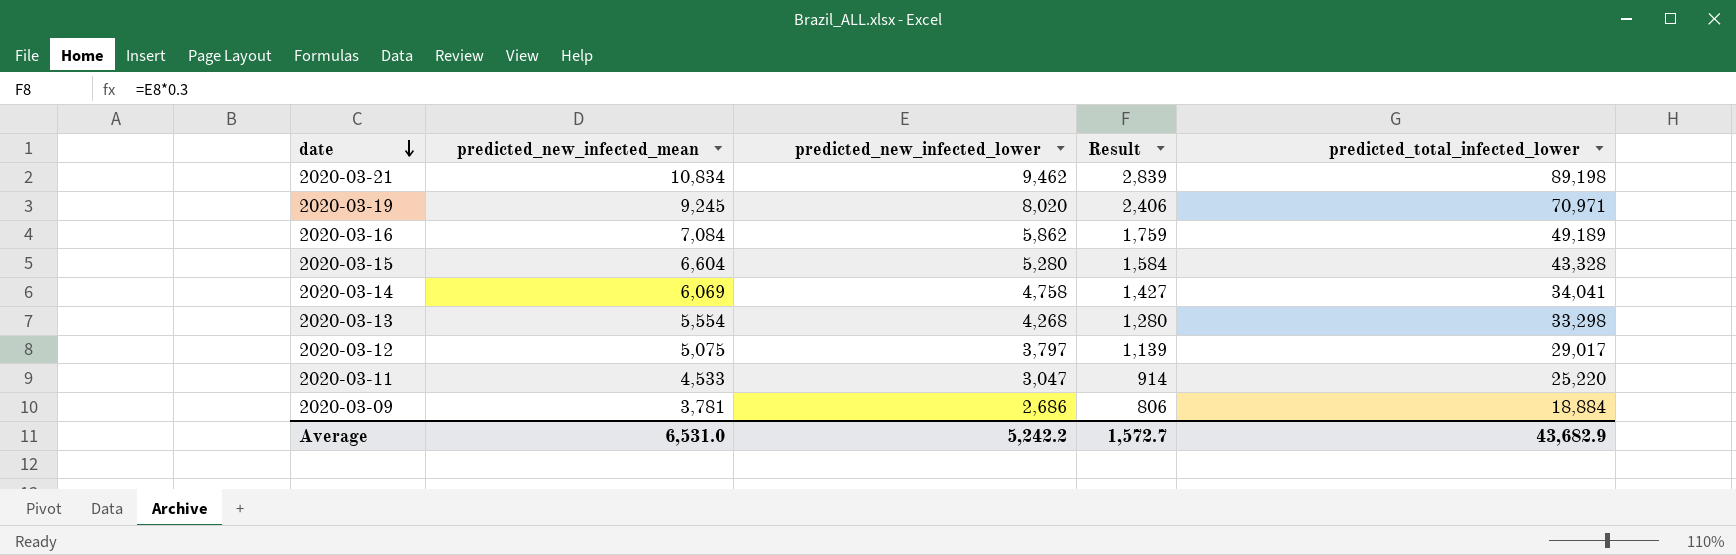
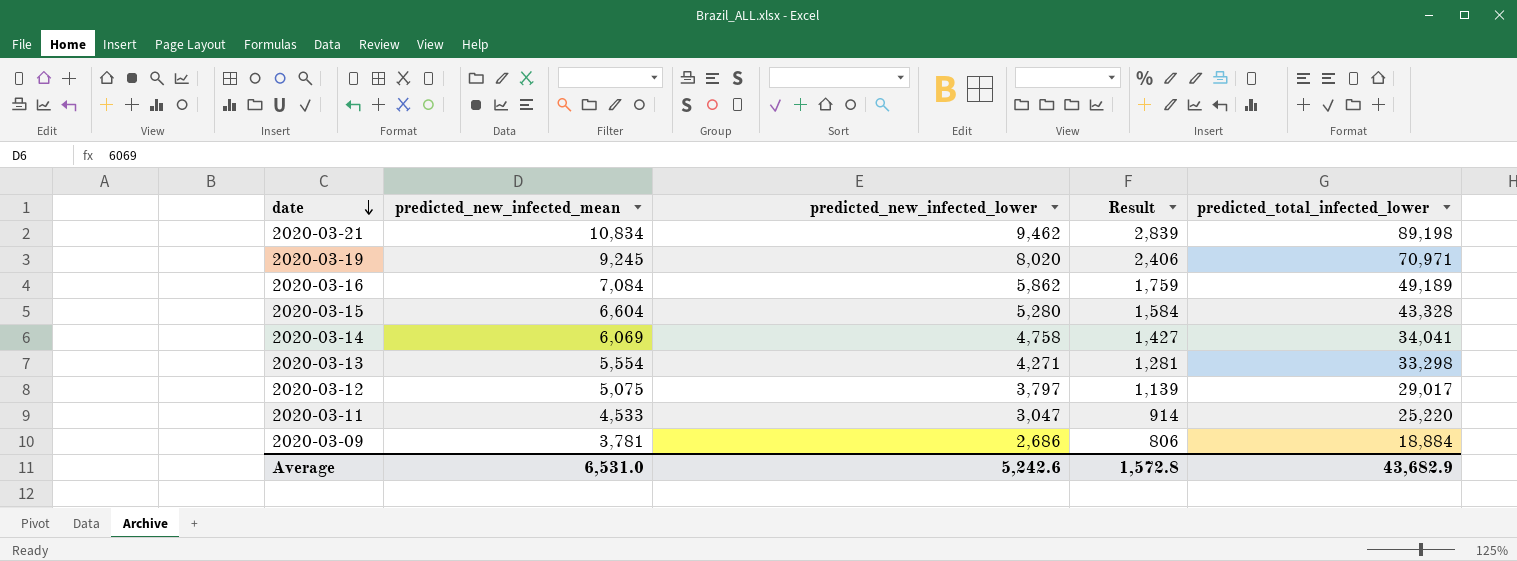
2020-03-13 | predicted_new_infected_lower: 4,268 -> 4,271
2020-03-13 | Result: 1,280 -> 1,281
Average | predicted_new_infected_lower: 5,242.2 -> 5,242.6
Average | Result: 1,572.7 -> 1,572.8

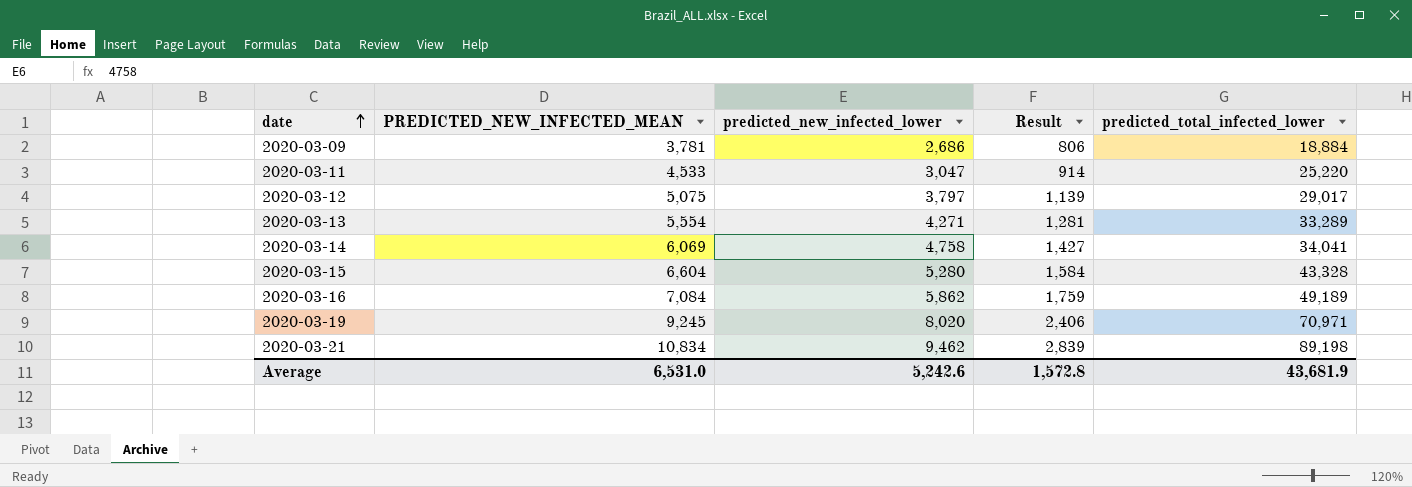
row order: date descending -> date ascending
column name: predicted_new_infected_mean -> PREDICTED_NEW_INFECTED_MEAN
2020-03-13 | predicted_total_infected_lower: 33,298 -> 33,289
Average | predicted_total_infected_lower: 43,682.9 -> 43,681.9

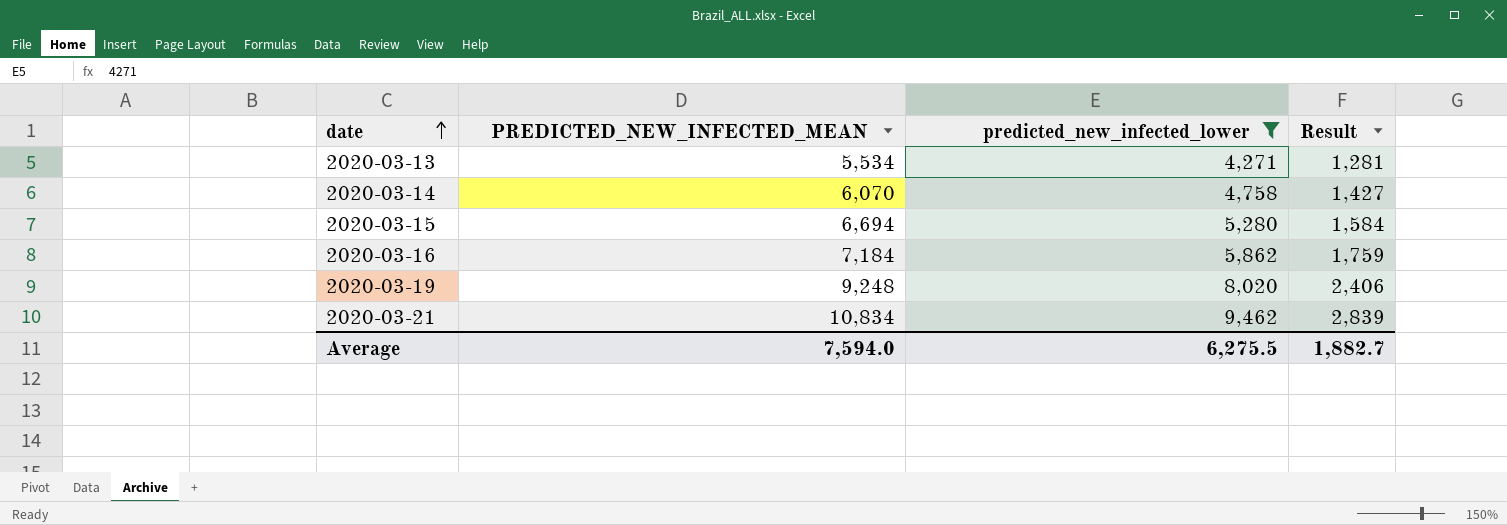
filter: none -> predicted_new_infected_lower >= 4,271
column predicted_total_infected_lower | position: 5 -> none
2020-03-13 | PREDICTED_NEW_INFECTED_MEAN: 5,554 -> 5,534
2020-03-14 | PREDICTED_NEW_INFECTED_MEAN: 6,069 -> 6,070
2020-03-15 | PREDICTED_NEW_INFECTED_MEAN: 6,604 -> 6,694
2020-03-16 | PREDICTED_NEW_INFECTED_MEAN: 7,084 -> 7,184
2020-03-19 | PREDICTED_NEW_INFECTED_MEAN: 9,245 -> 9,248
Average | PREDICTED_NEW_INFECTED_MEAN: 6,531.0 -> 7,594.0
Average | predicted_new_infected_lower: 5,242.6 -> 6,275.5
Average | Result: 1,572.8 -> 1,882.7

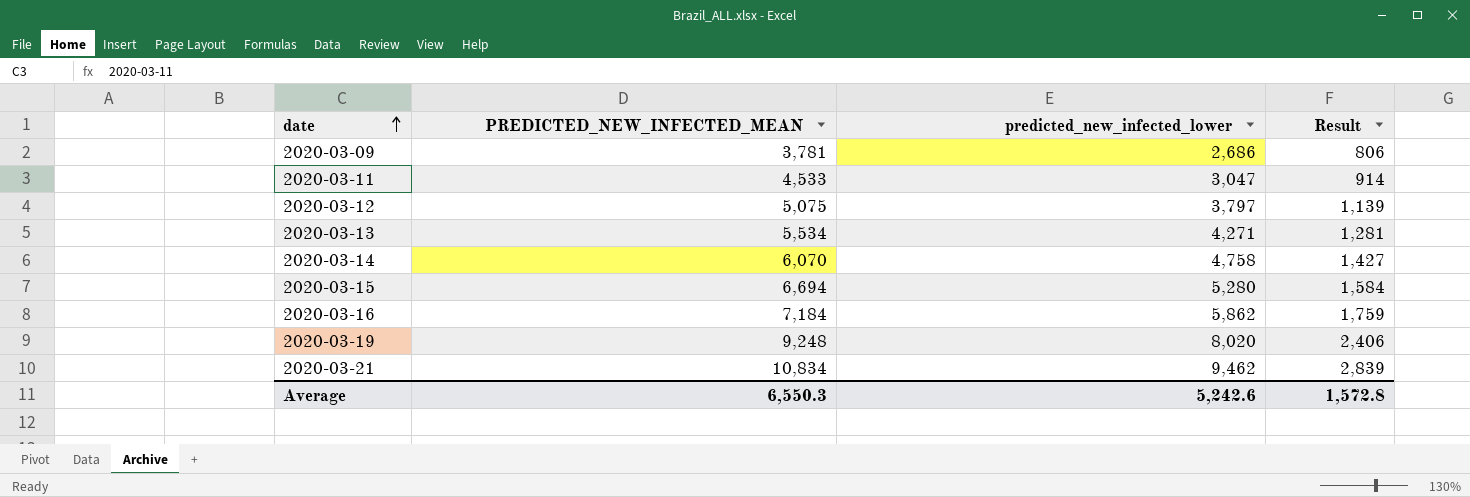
filter: predicted_new_infected_lower >= 4,271 -> none
Average | PREDICTED_NEW_INFECTED_MEAN: 7,594.0 -> 6,550.3
Average | predicted_new_infected_lower: 6,275.5 -> 5,242.6
Average | Result: 1,882.7 -> 1,572.8

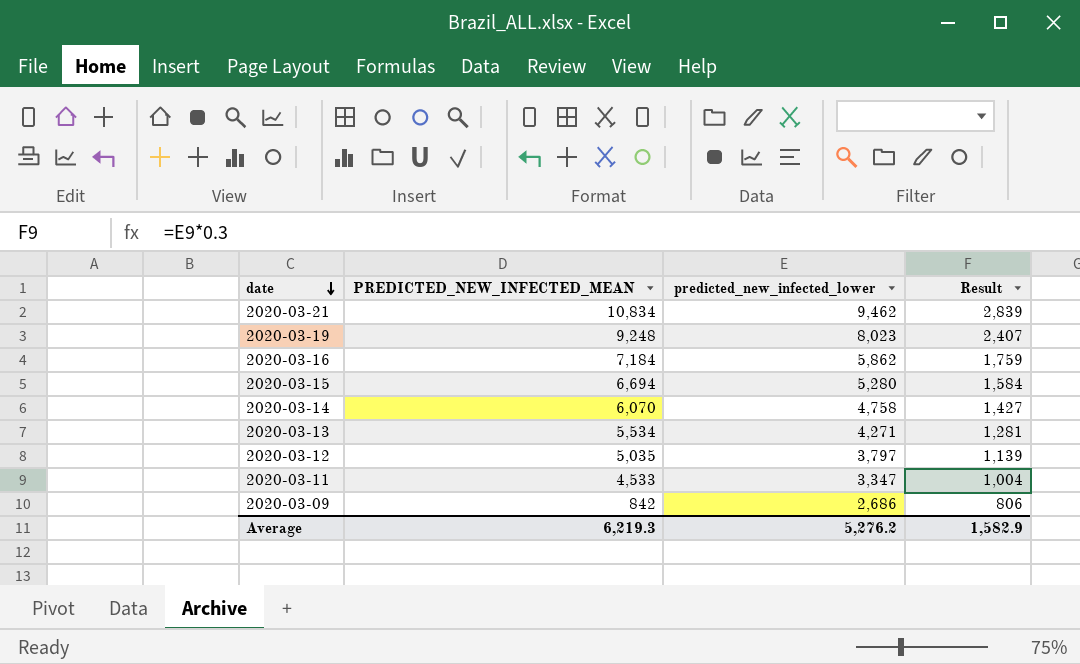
row order: date ascending -> date descending
2020-03-19 | predicted_new_infected_lower: 8,020 -> 8,023
2020-03-19 | Result: 2,406 -> 2,407
2020-03-12 | PREDICTED_NEW_INFECTED_MEAN: 5,075 -> 5,035
2020-03-11 | predicted_new_infected_lower: 3,047 -> 3,347
2020-03-11 | Result: 914 -> 1,004
2020-03-09 | PREDICTED_NEW_INFECTED_MEAN: 3,781 -> 842
Average | PREDICTED_NEW_INFECTED_MEAN: 6,550.3 -> 6,219.3
Average | predicted_new_infected_lower: 5,242.6 -> 5,276.2
Average | Result: 1,572.8 -> 1,582.9

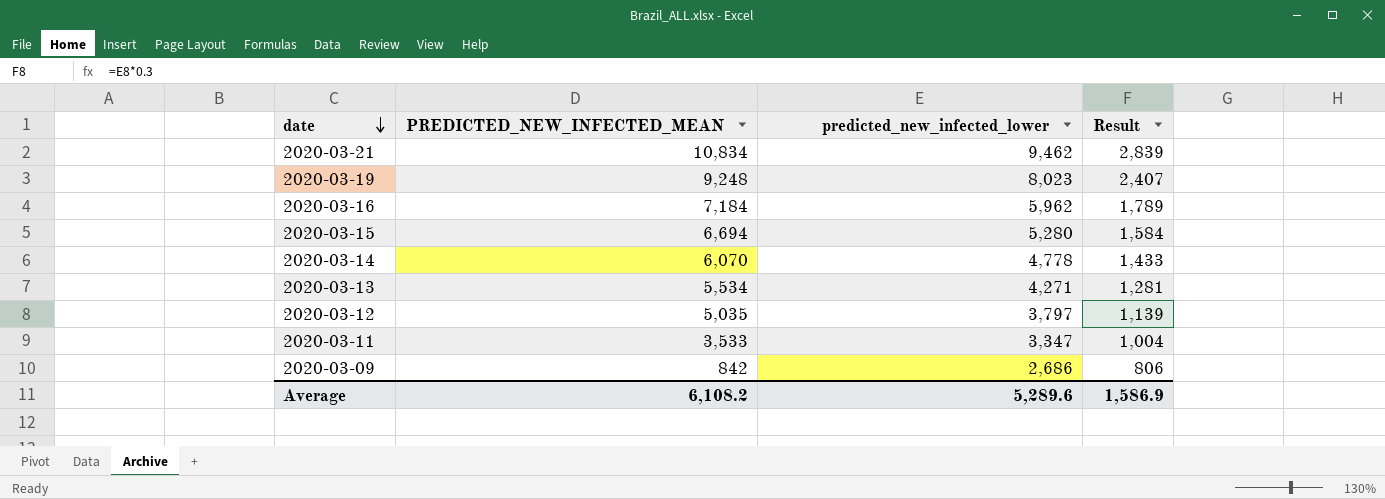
2020-03-16 | predicted_new_infected_lower: 5,862 -> 5,962
2020-03-16 | Result: 1,759 -> 1,789
2020-03-14 | predicted_new_infected_lower: 4,758 -> 4,778
2020-03-14 | Result: 1,427 -> 1,433
2020-03-11 | PREDICTED_NEW_INFECTED_MEAN: 4,533 -> 3,533
Average | PREDICTED_NEW_INFECTED_MEAN: 6,219.3 -> 6,108.2
Average | predicted_new_infected_lower: 5,276.2 -> 5,289.6
Average | Result: 1,582.9 -> 1,586.9

